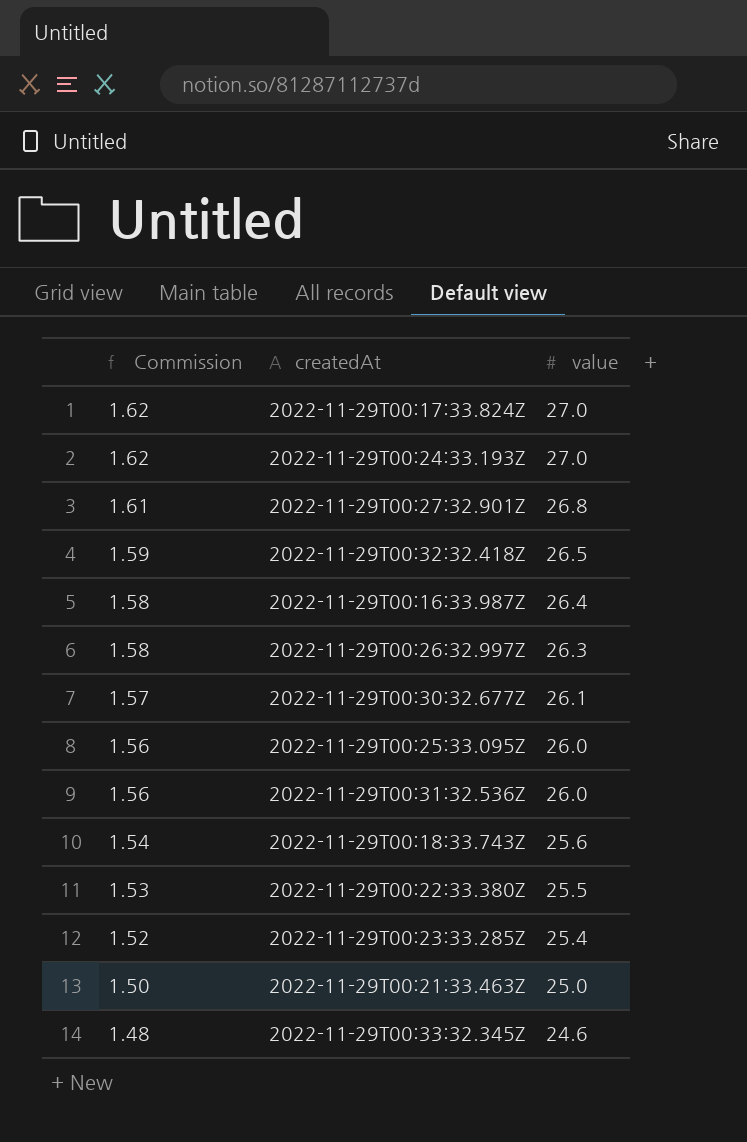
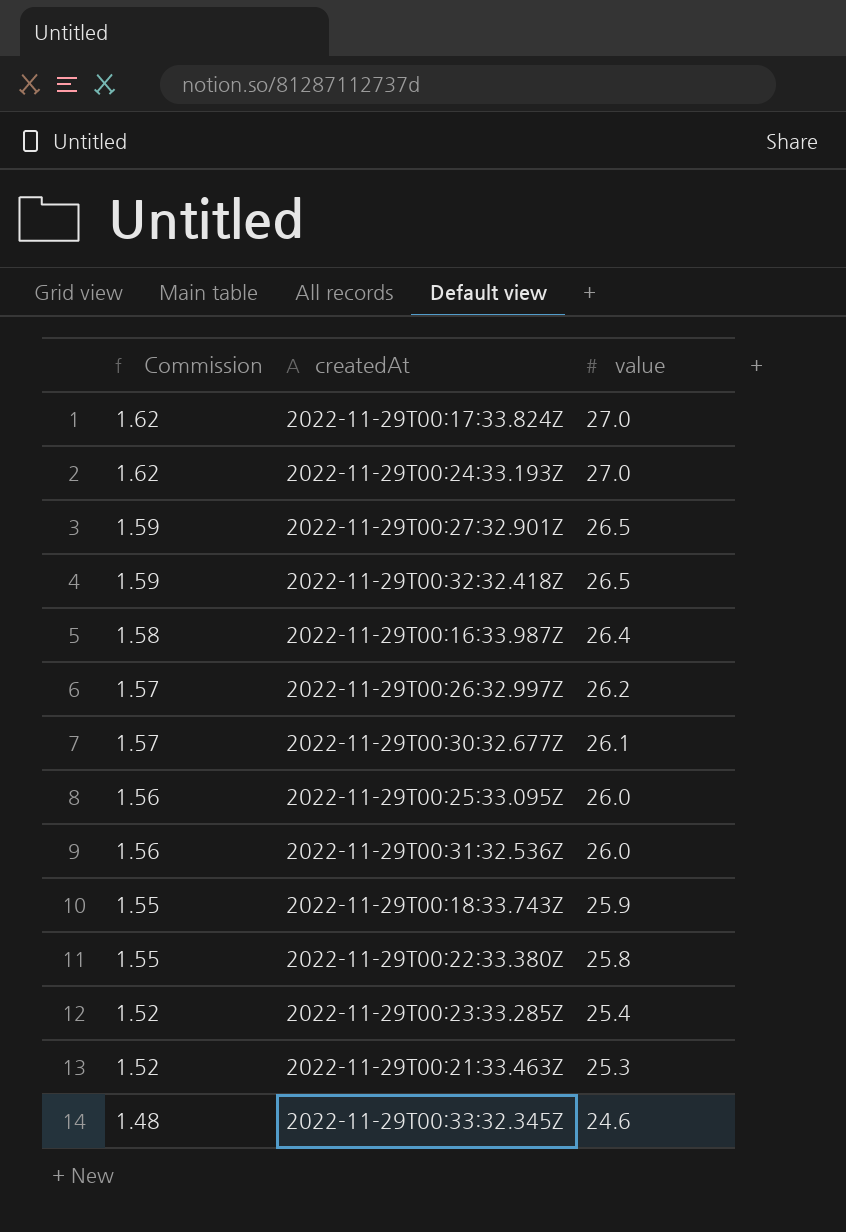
2022-11-29T00:27:32.901Z | Commission: 1.61 -> 1.59
2022-11-29T00:27:32.901Z | value: 26.8 -> 26.5
2022-11-29T00:26:32.997Z | Commission: 1.58 -> 1.57
2022-11-29T00:26:32.997Z | value: 26.3 -> 26.2
2022-11-29T00:18:33.743Z | Commission: 1.54 -> 1.55
2022-11-29T00:18:33.743Z | value: 25.6 -> 25.9
2022-11-29T00:22:33.380Z | Commission: 1.53 -> 1.55
2022-11-29T00:22:33.380Z | value: 25.5 -> 25.8
2022-11-29T00:21:33.463Z | Commission: 1.50 -> 1.52
2022-11-29T00:21:33.463Z | value: 25.0 -> 25.3

